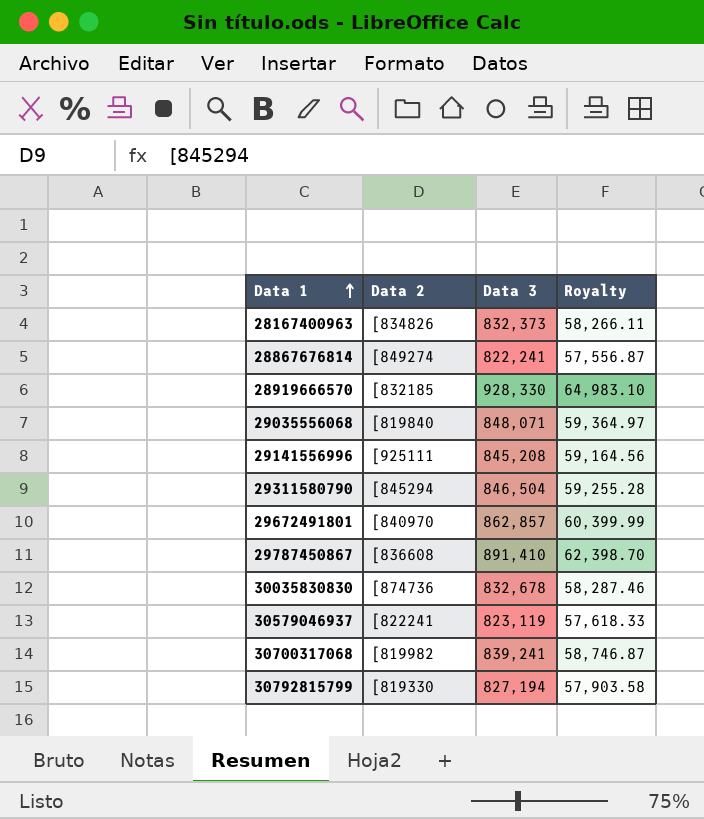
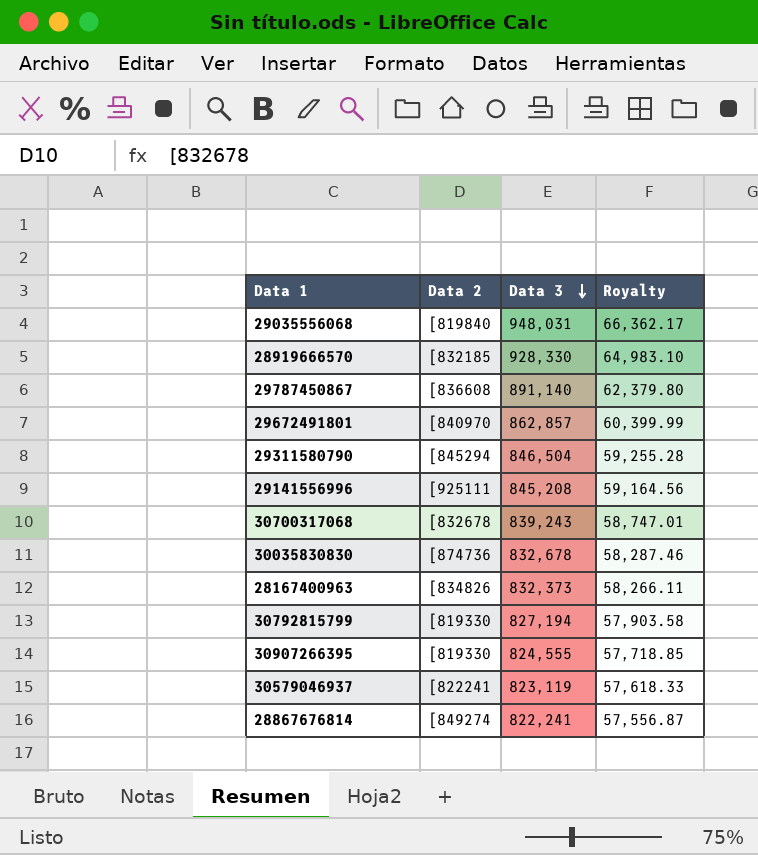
row order: Data 1 ascending -> Data 3 descending
29035556068 | Data 3: 848,071 -> 948,031
29035556068 | Royalty: 59,364.97 -> 66,362.17
29787450867 | Data 3: 891,410 -> 891,140
29787450867 | Royalty: 62,398.70 -> 62,379.80
30700317068 | Data 2: [819982 -> [832678
30700317068 | Data 3: 839,241 -> 839,243
30700317068 | Royalty: 58,746.87 -> 58,747.01
row 30907266395: none -> [819330 | 824,555 | 57,718.85

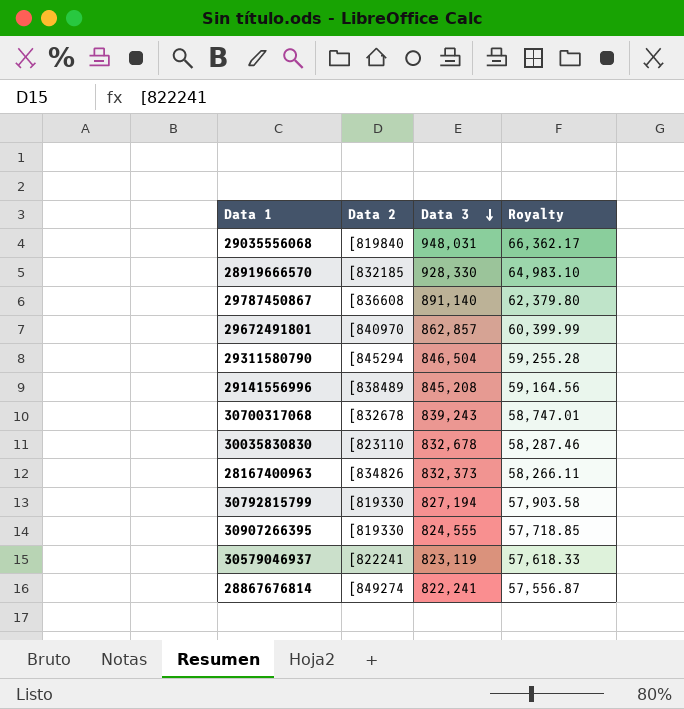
29141556996 | Data 2: [925111 -> [838489
30035830830 | Data 2: [874736 -> [823110

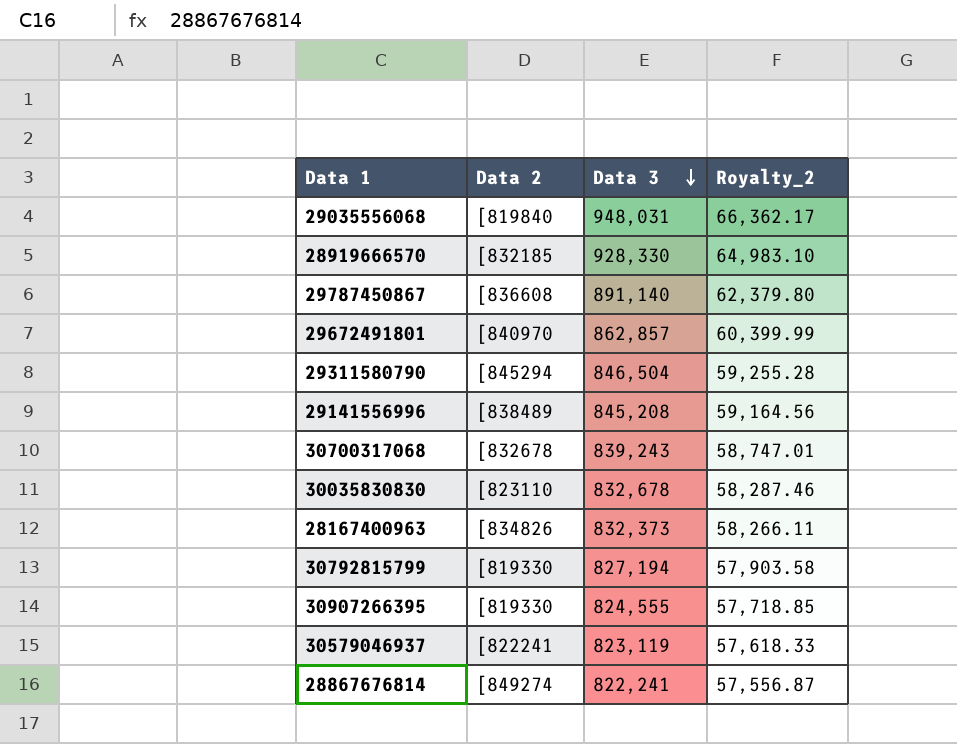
column name: Royalty -> Royalty_2

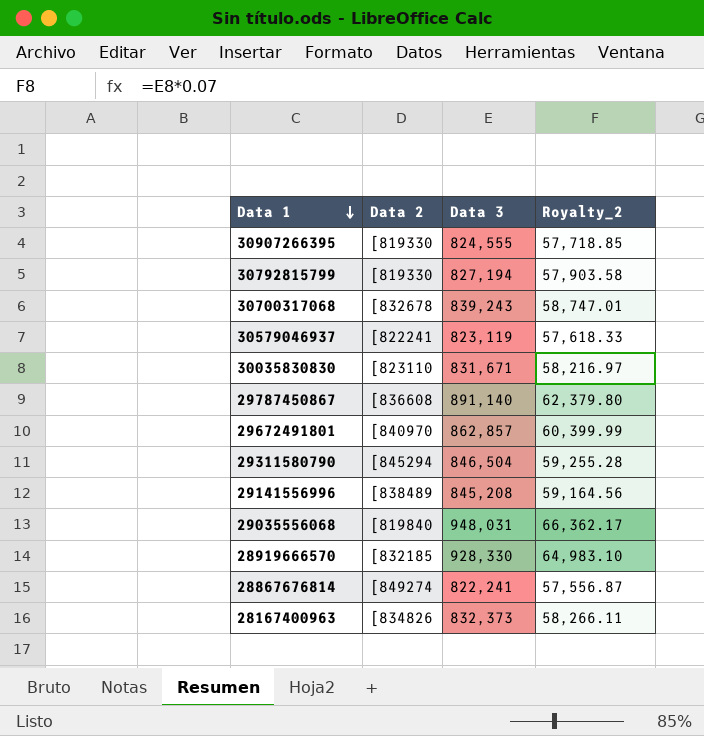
row order: Data 3 descending -> Data 1 descending
30035830830 | Data 3: 832,678 -> 831,671
30035830830 | Royalty_2: 58,287.46 -> 58,216.97

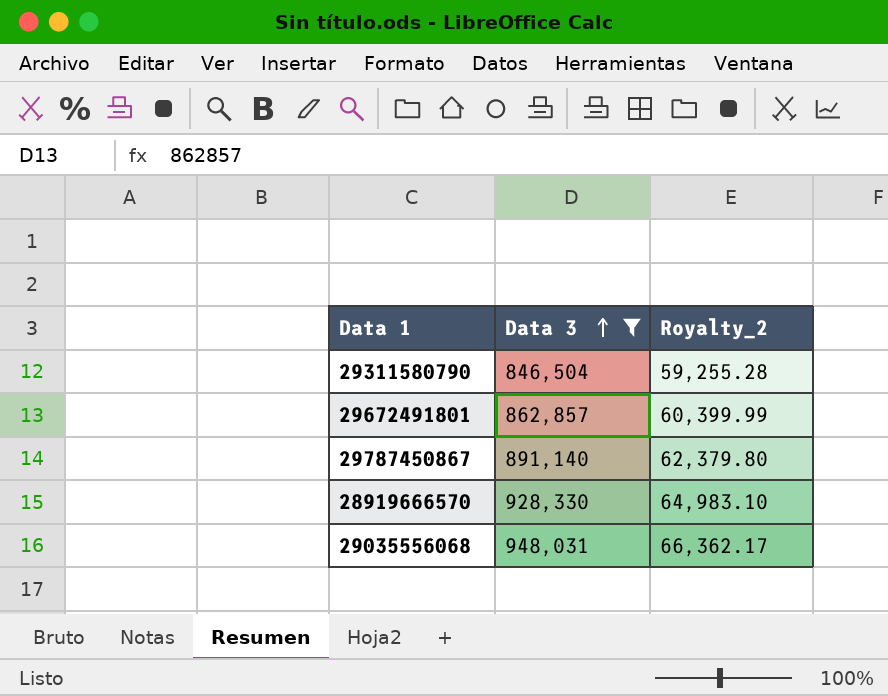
filter: none -> Data 3 >= 846,504
row order: Data 1 descending -> Data 3 ascending
column Data 2 | position: 2 -> none

